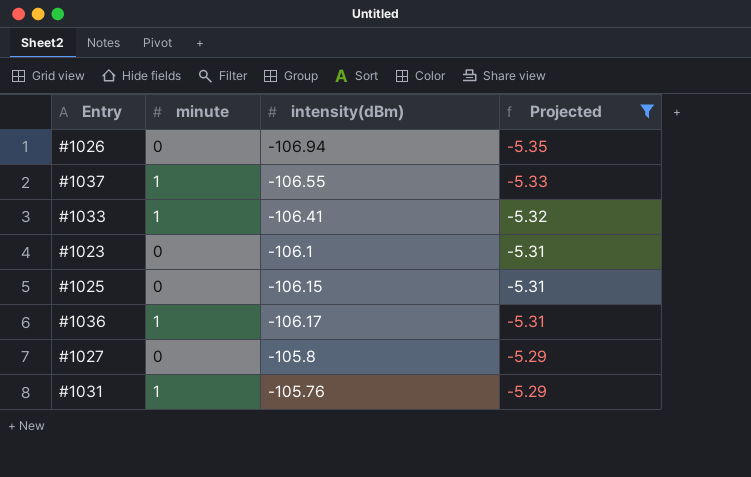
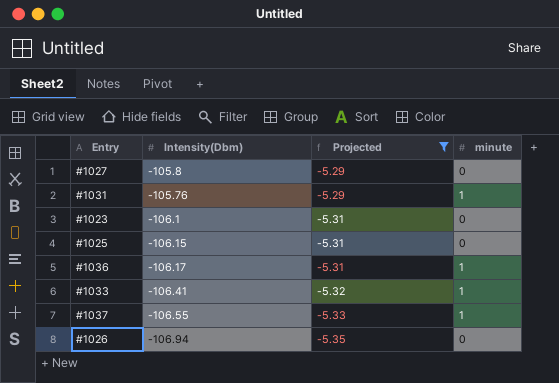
row order: Projected ascending -> Projected descending
column name: intensity(dBm) -> Intensity(Dbm)
column minute | position: 2 -> 4

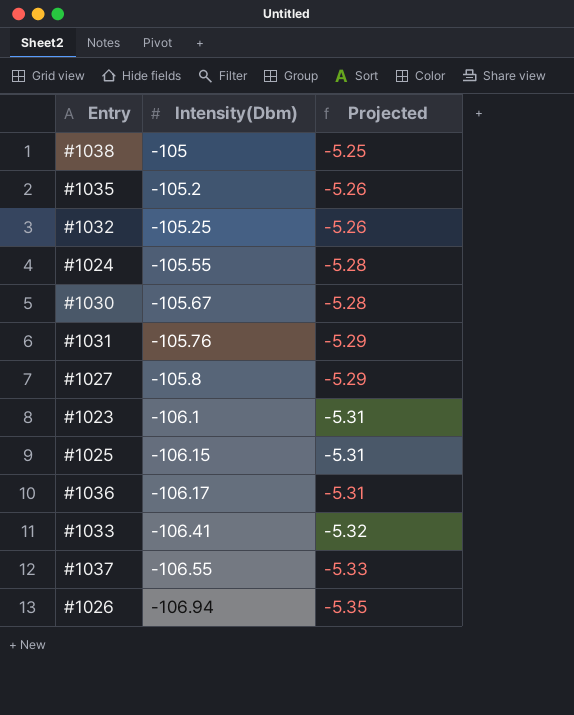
filter: Projected <= -5.29 -> none
row order: Projected descending -> Intensity(Dbm) descending
column minute | position: 4 -> none

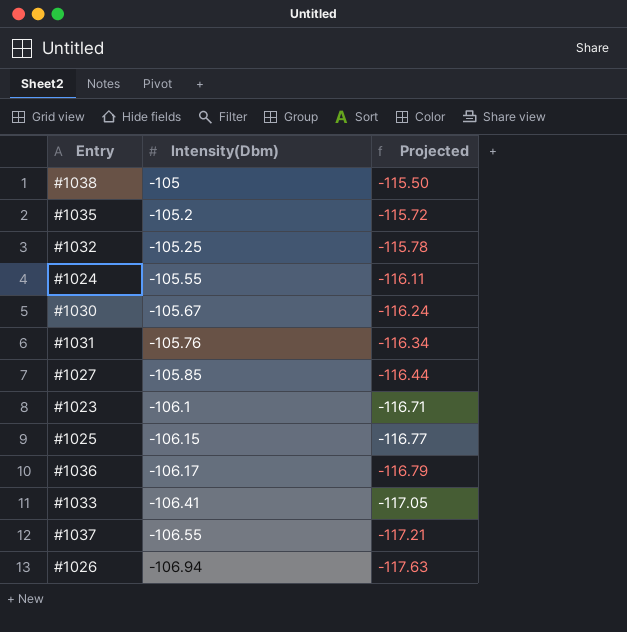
column Projected | formula: [Intensity(Dbm)] * 0.05 -> [Intensity(Dbm)] * 1.1
#1027 | Intensity(Dbm): -105.8 -> -105.85

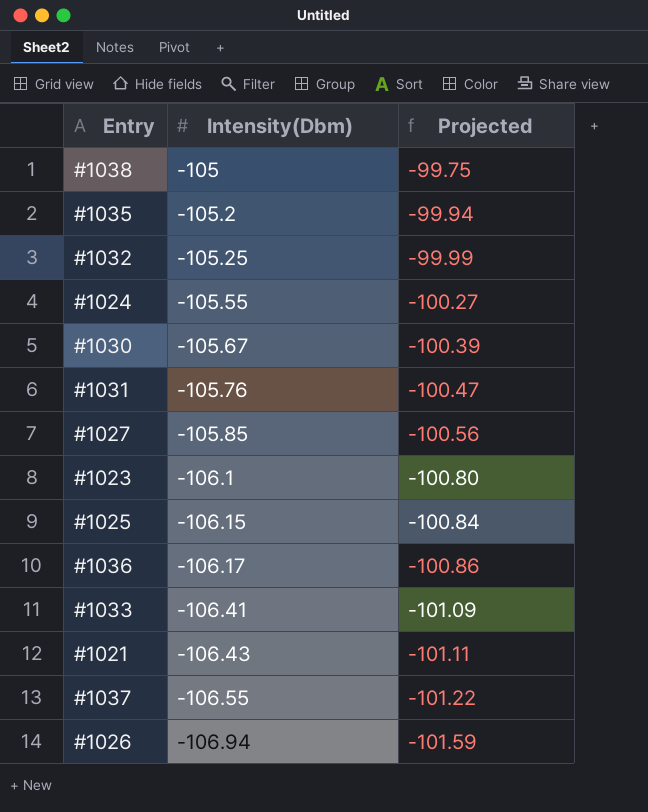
column Projected | formula: [Intensity(Dbm)] * 1.1 -> [Intensity(Dbm)] * 0.95
row #1021: none -> -106.43 | -101.11

